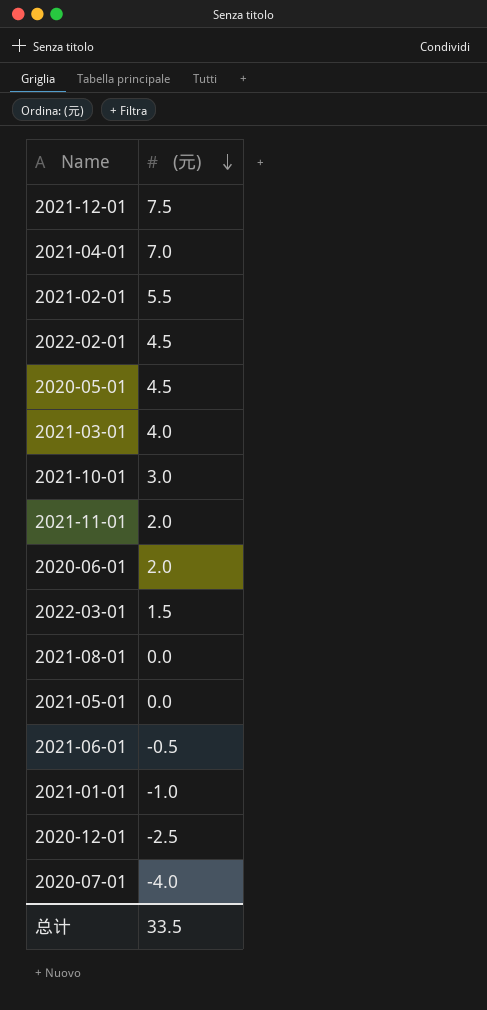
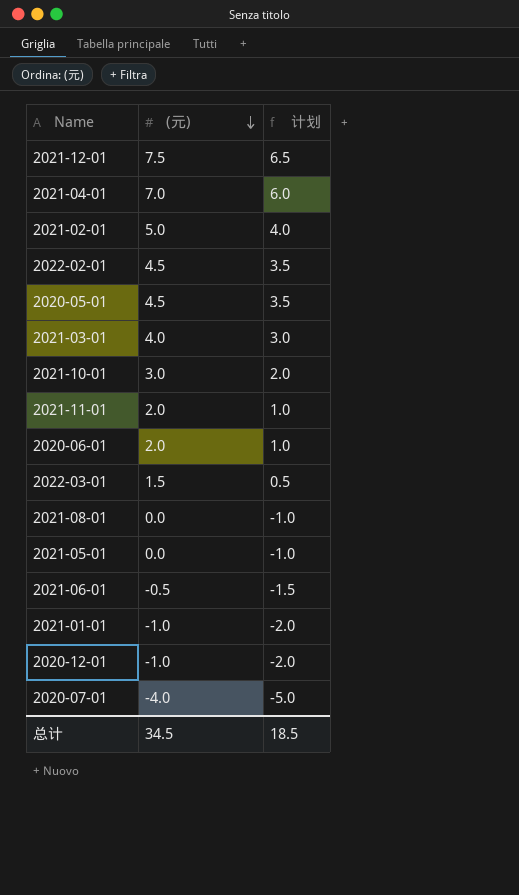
column 计划 | formula: none -> [(元)] - 1
2021-02-01 | (元): 5.5 -> 5.0
2020-12-01 | (元): -2.5 -> -1.0
总计 | (元): 33.5 -> 34.5

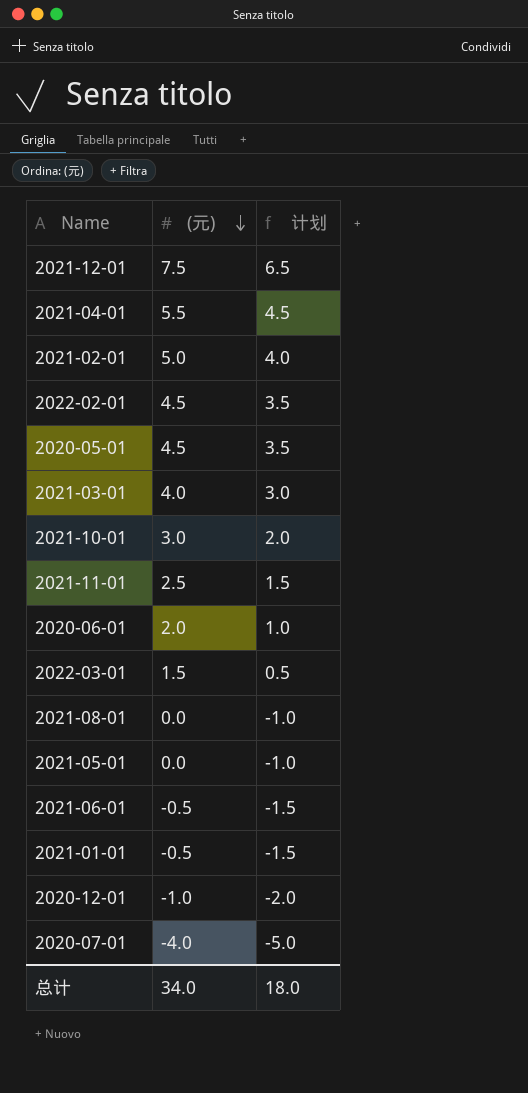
2021-04-01 | (元): 7.0 -> 5.5
2021-04-01 | 计划: 6.0 -> 4.5
2021-11-01 | (元): 2.0 -> 2.5
2021-11-01 | 计划: 1.0 -> 1.5
2021-01-01 | (元): -1.0 -> -0.5
2021-01-01 | 计划: -2.0 -> -1.5
总计 | (元): 34.5 -> 34.0
总计 | 计划: 18.5 -> 18.0

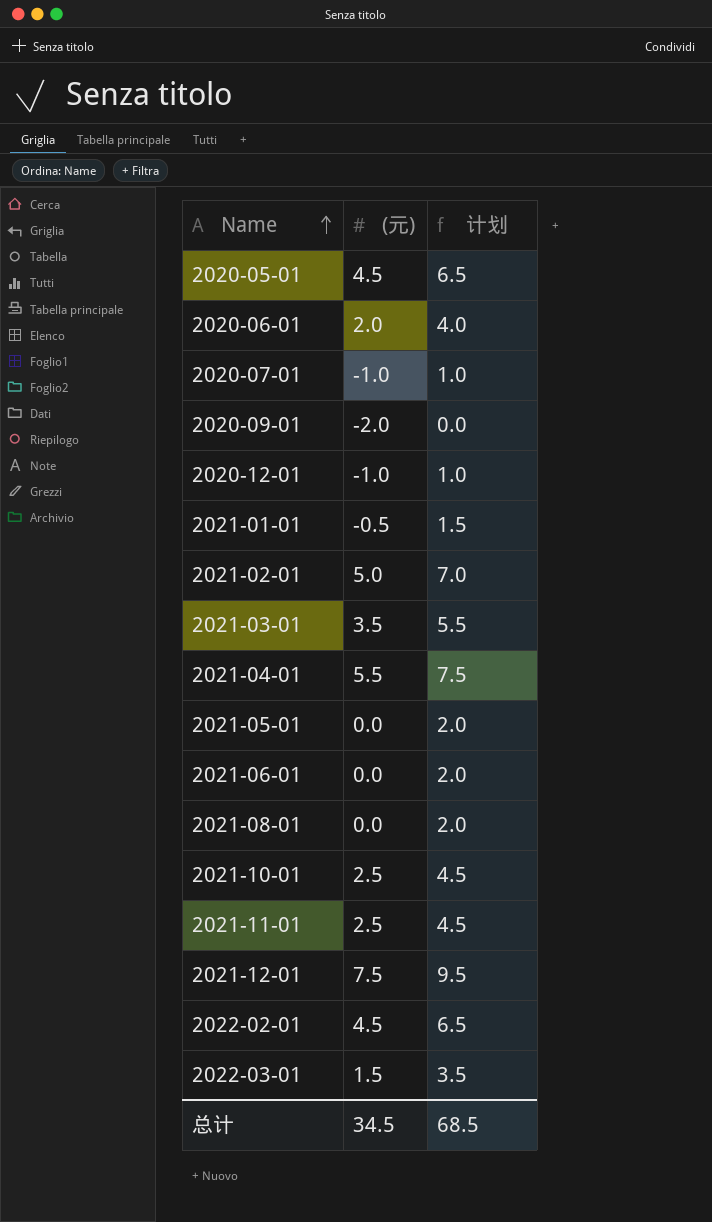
row order: (元) descending -> Name ascending
column 计划 | formula: [(元)] - 1 -> [(元)] + 2
2020-07-01 | (元): -4.0 -> -1.0
row 2020-09-01: none -> -2.0 | 0.0
2021-03-01 | (元): 4.0 -> 3.5
2021-06-01 | (元): -0.5 -> 0.0
2021-10-01 | (元): 3.0 -> 2.5
总计 | (元): 34.0 -> 34.5
总计 | 计划: 18.0 -> 68.5

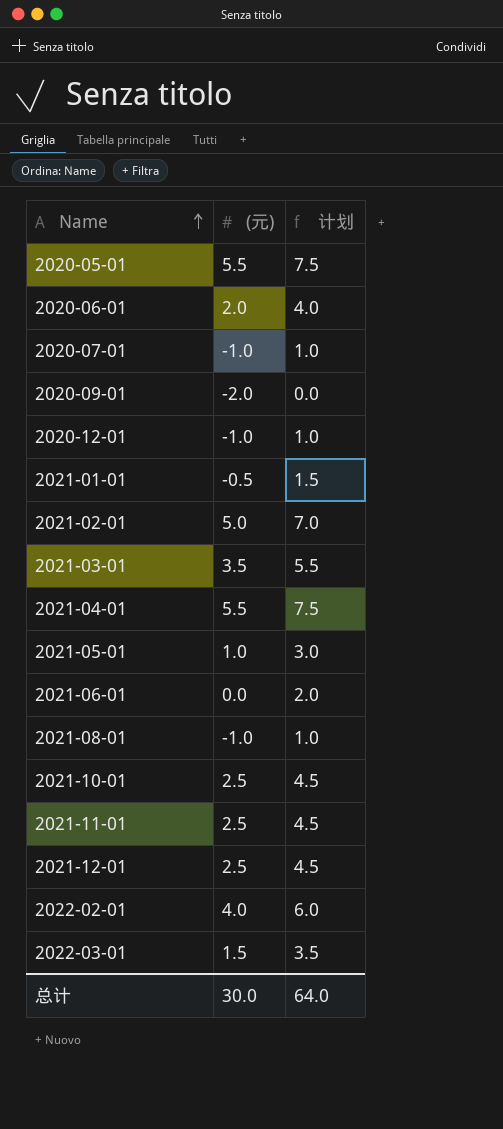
2020-05-01 | (元): 4.5 -> 5.5
2020-05-01 | 计划: 6.5 -> 7.5
2021-05-01 | (元): 0.0 -> 1.0
2021-05-01 | 计划: 2.0 -> 3.0
2021-08-01 | (元): 0.0 -> -1.0
2021-08-01 | 计划: 2.0 -> 1.0
2021-12-01 | (元): 7.5 -> 2.5
2021-12-01 | 计划: 9.5 -> 4.5
2022-02-01 | (元): 4.5 -> 4.0
2022-02-01 | 计划: 6.5 -> 6.0
总计 | (元): 34.5 -> 30.0
总计 | 计划: 68.5 -> 64.0

